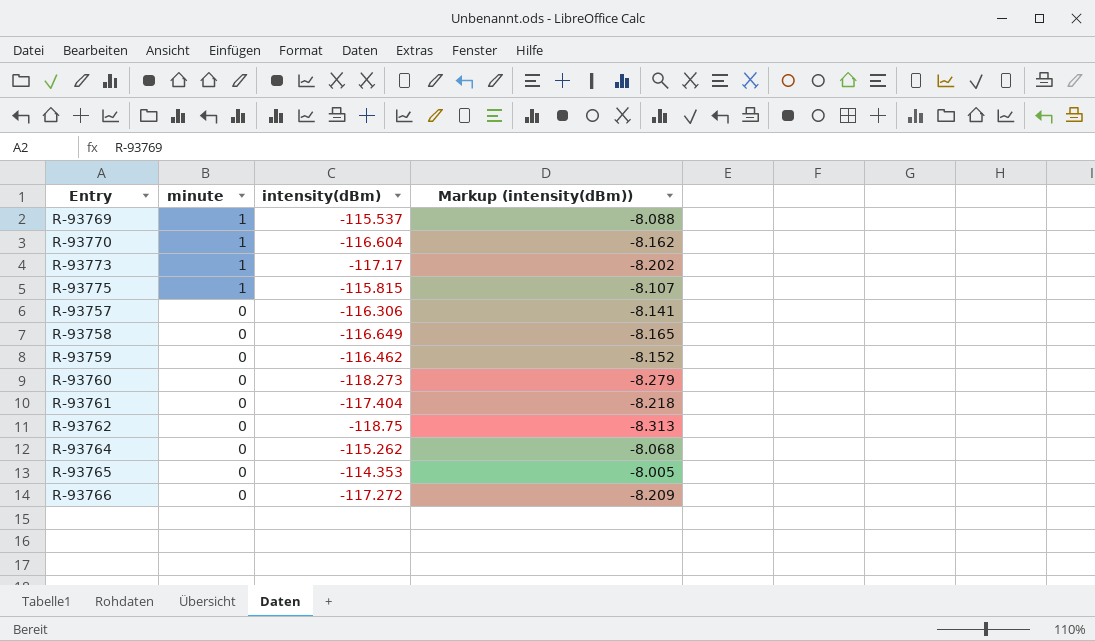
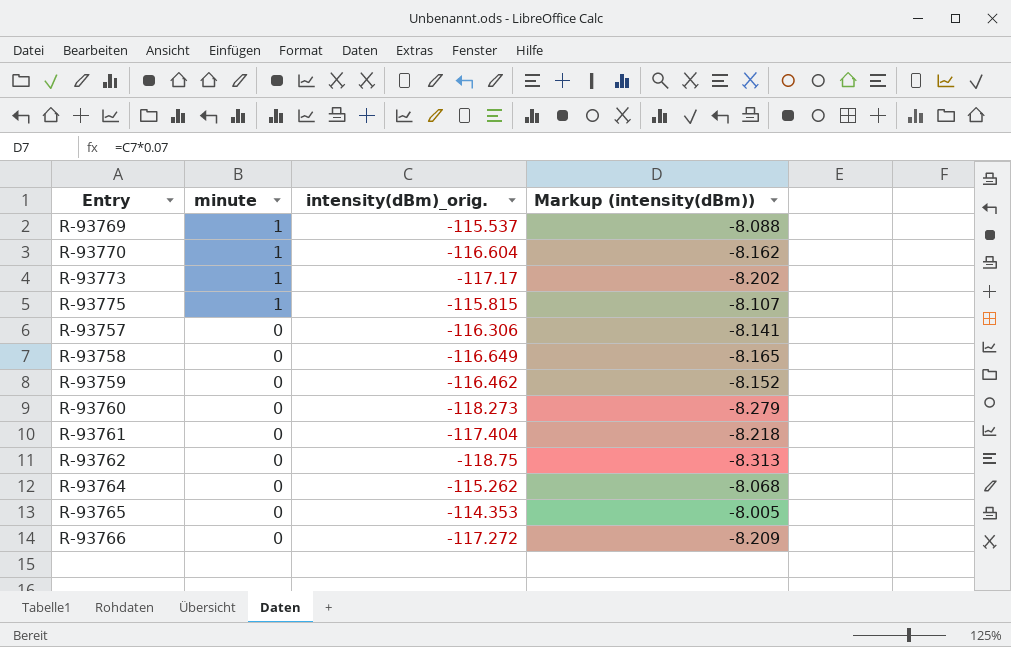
column name: intensity(dBm) -> intensity(dBm)_orig.

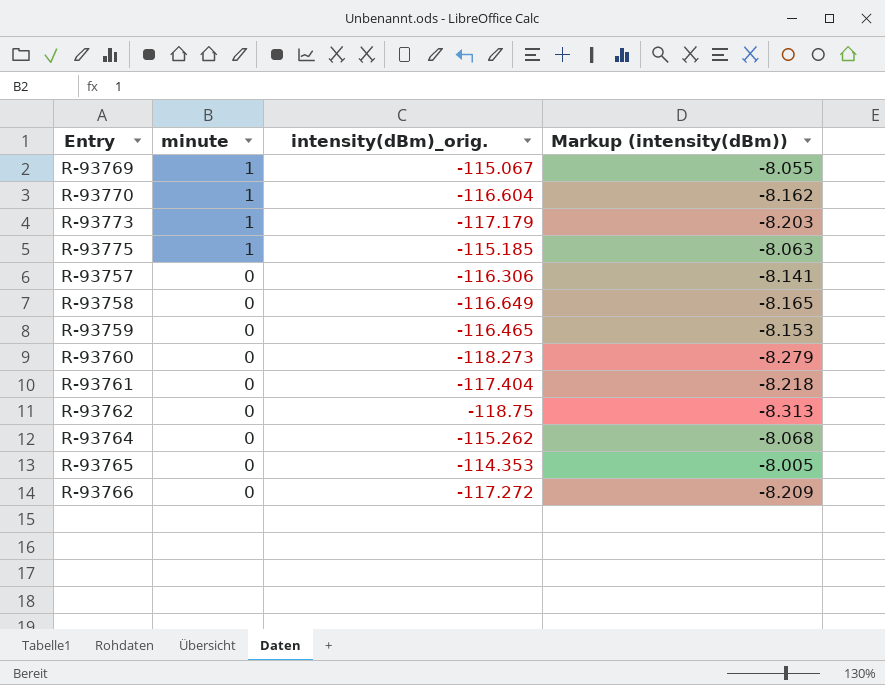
R-93769 | intensity(dBm)_orig.: -115.537 -> -115.067
R-93769 | Markup (intensity(dBm)): -8.088 -> -8.055
R-93773 | intensity(dBm)_orig.: -117.17 -> -117.179
R-93773 | Markup (intensity(dBm)): -8.202 -> -8.203
R-93775 | intensity(dBm)_orig.: -115.815 -> -115.185
R-93775 | Markup (intensity(dBm)): -8.107 -> -8.063
R-93759 | intensity(dBm)_orig.: -116.462 -> -116.465
R-93759 | Markup (intensity(dBm)): -8.152 -> -8.153

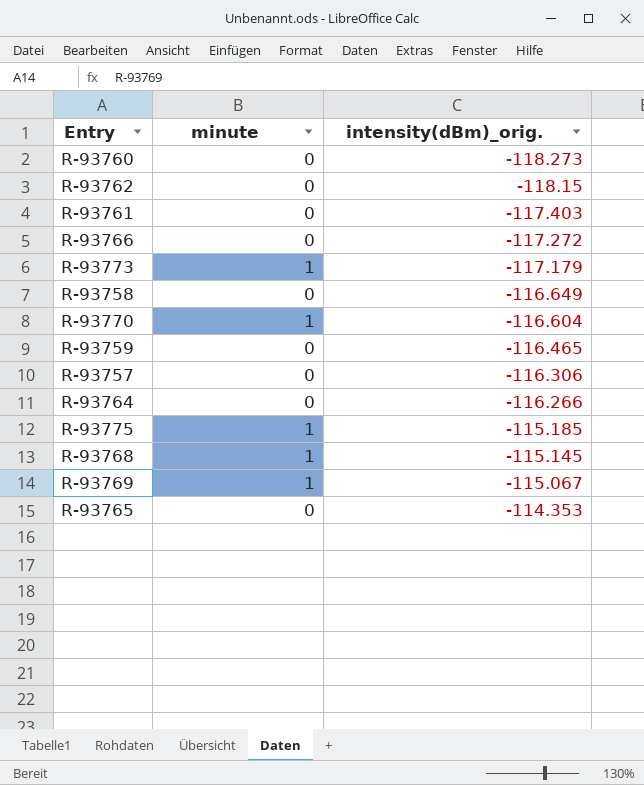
row order: minute descending -> intensity(dBm)_orig. ascending
column Markup (intensity(dBm)) | formula: [intensity(dBm)_orig.] * 0.07 -> none
R-93762 | intensity(dBm)_orig.: -118.75 -> -118.15
R-93761 | intensity(dBm)_orig.: -117.404 -> -117.403
R-93764 | intensity(dBm)_orig.: -115.262 -> -116.266
row R-93768: none -> 1 | -115.145

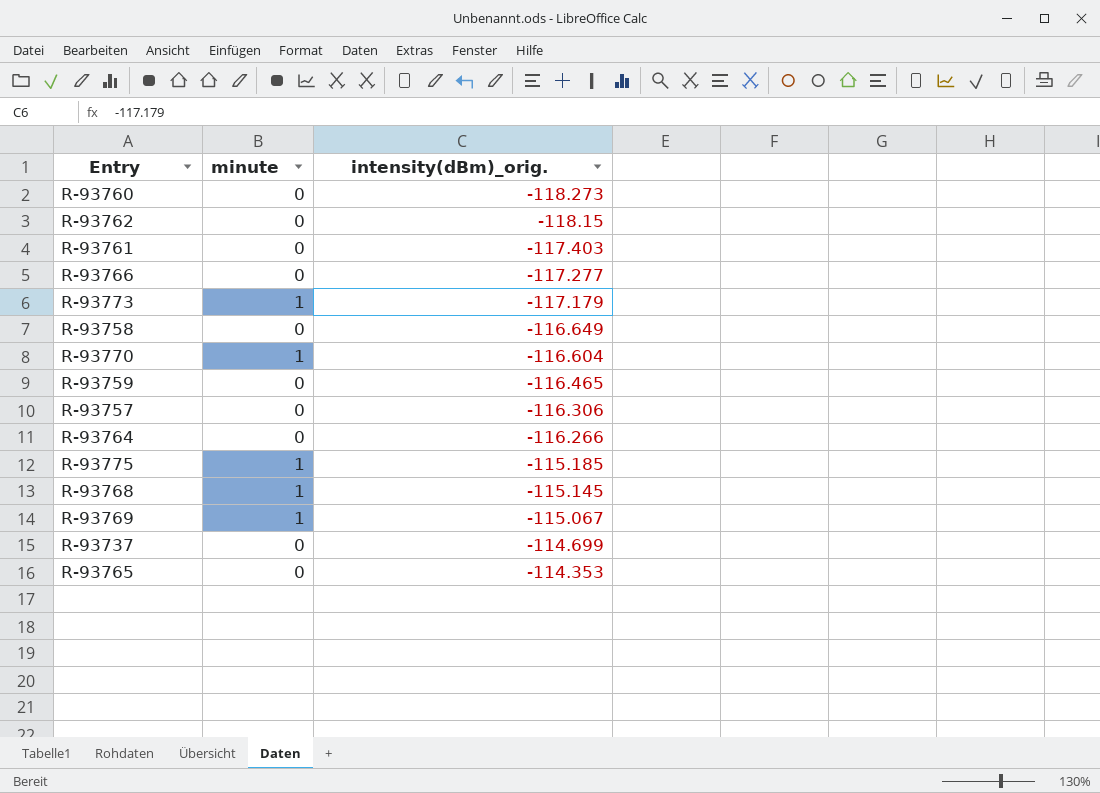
R-93766 | intensity(dBm)_orig.: -117.272 -> -117.277
row R-93737: none -> 0 | -114.699

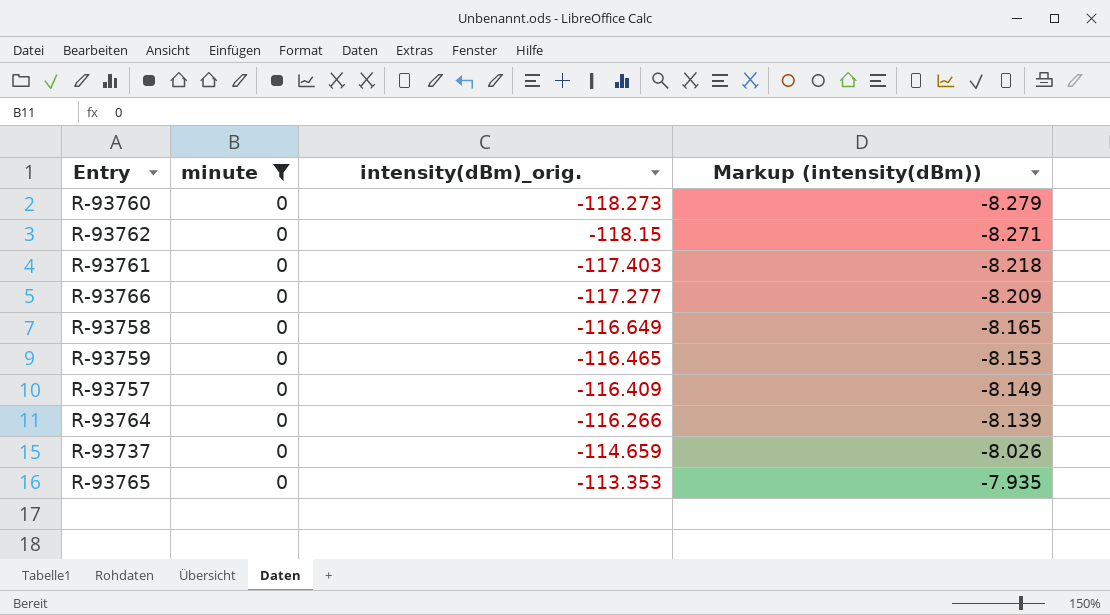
filter: none -> minute = 0
column Markup (intensity(dBm)) | formula: none -> [intensity(dBm)_orig.] * 0.07
R-93757 | intensity(dBm)_orig.: -116.306 -> -116.409
R-93737 | intensity(dBm)_orig.: -114.699 -> -114.659
R-93765 | intensity(dBm)_orig.: -114.353 -> -113.353

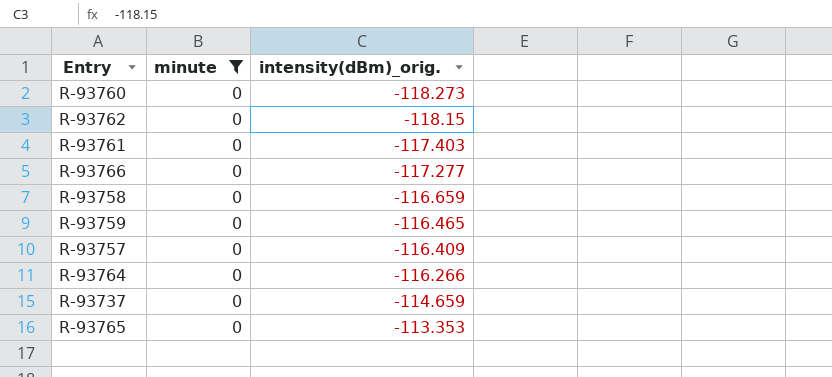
column Markup (intensity(dBm)) | formula: [intensity(dBm)_orig.] * 0.07 -> none
R-93758 | intensity(dBm)_orig.: -116.649 -> -116.659

